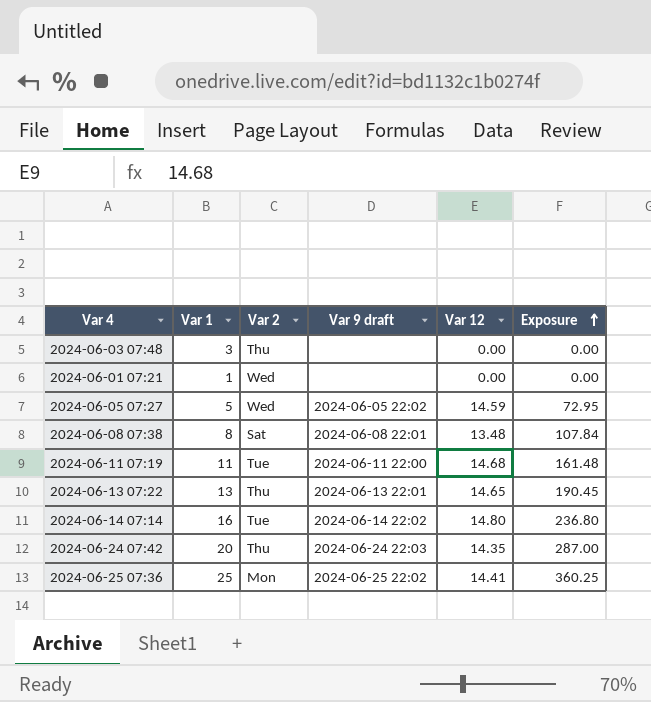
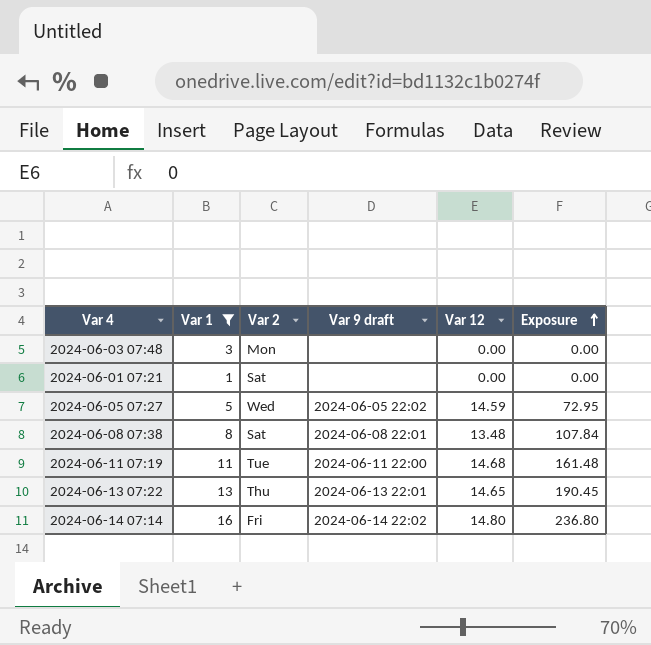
filter: none -> Var 1 <= 16
2024-06-03 07:48 | Var 2: Thu -> Mon
2024-06-01 07:21 | Var 2: Wed -> Sat
2024-06-14 07:14 | Var 2: Tue -> Fri

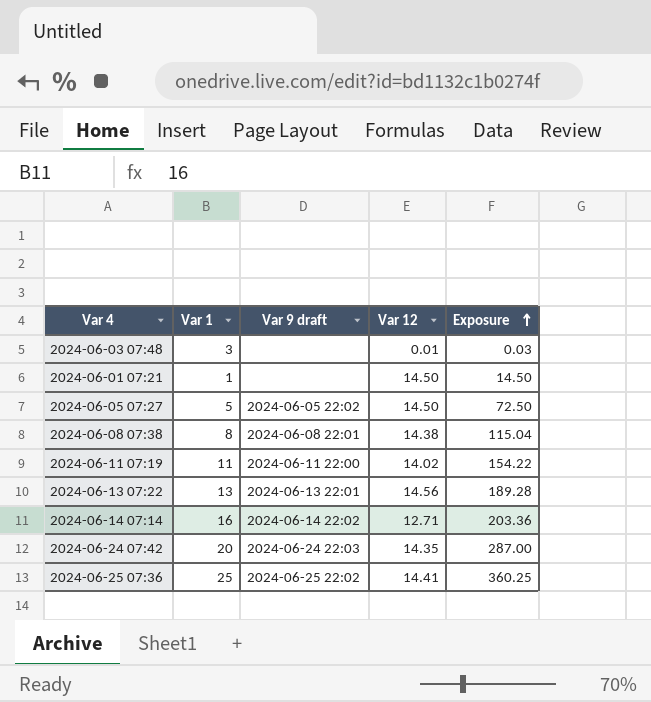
filter: Var 1 <= 16 -> none
column Var 2 | position: 3 -> none
2024-06-03 07:48 | Var 12: 0.00 -> 0.01
2024-06-03 07:48 | Exposure: 0.00 -> 0.03
2024-06-01 07:21 | Var 12: 0.00 -> 14.50
2024-06-01 07:21 | Exposure: 0.00 -> 14.50
2024-06-05 07:27 | Var 12: 14.59 -> 14.50
2024-06-05 07:27 | Exposure: 72.95 -> 72.50
2024-06-08 07:38 | Var 12: 13.48 -> 14.38
2024-06-08 07:38 | Exposure: 107.84 -> 115.04
2024-06-11 07:19 | Var 12: 14.68 -> 14.02
2024-06-11 07:19 | Exposure: 161.48 -> 154.22
2024-06-13 07:22 | Var 12: 14.65 -> 14.56
2024-06-13 07:22 | Exposure: 190.45 -> 189.28
2024-06-14 07:14 | Var 12: 14.80 -> 12.71
2024-06-14 07:14 | Exposure: 236.80 -> 203.36

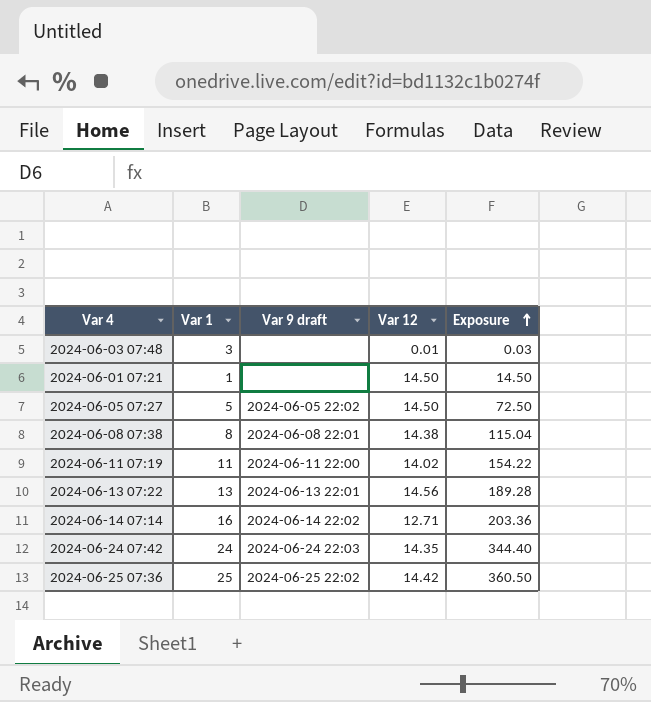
2024-06-24 07:42 | Var 1: 20 -> 24
2024-06-24 07:42 | Exposure: 287.00 -> 344.40
2024-06-25 07:36 | Var 12: 14.41 -> 14.42
2024-06-25 07:36 | Exposure: 360.25 -> 360.50

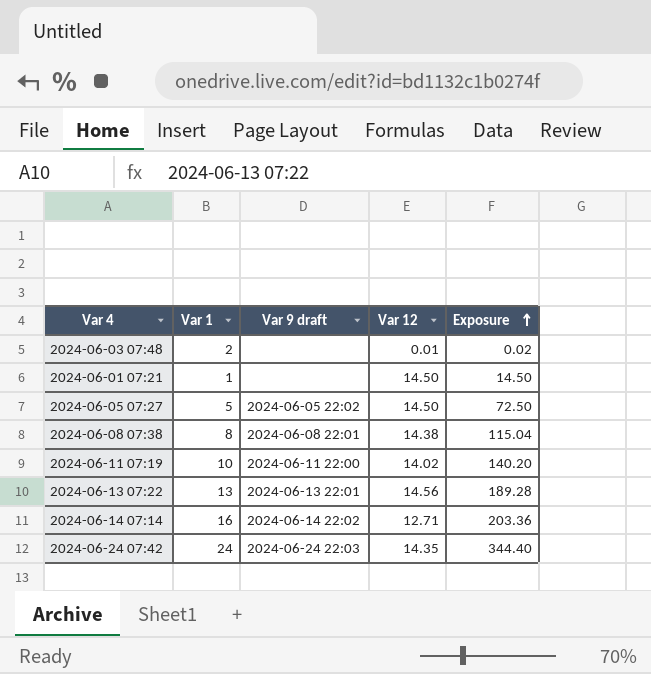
row 2024-06-25 07:36: 25 | 2024-06-25 22:02 | 14.42 | 360.50 -> none
2024-06-03 07:48 | Var 1: 3 -> 2
2024-06-03 07:48 | Exposure: 0.03 -> 0.02
2024-06-11 07:19 | Var 1: 11 -> 10
2024-06-11 07:19 | Exposure: 154.22 -> 140.20

